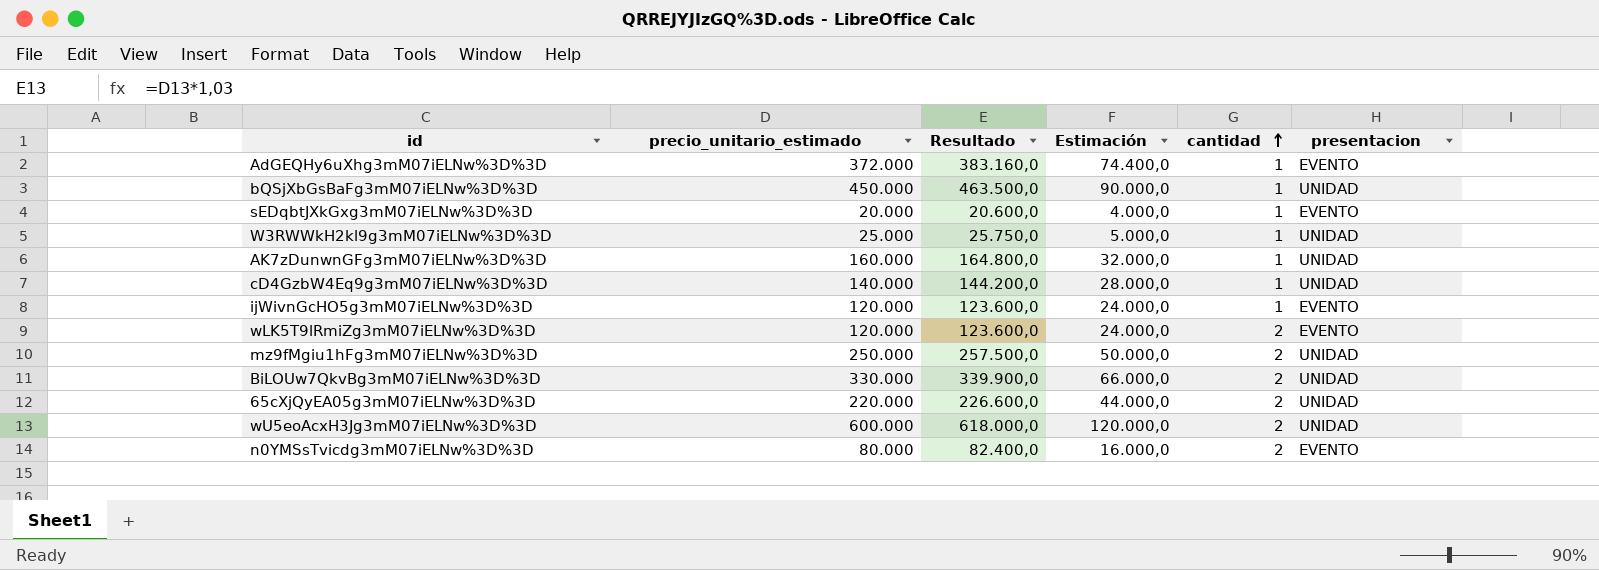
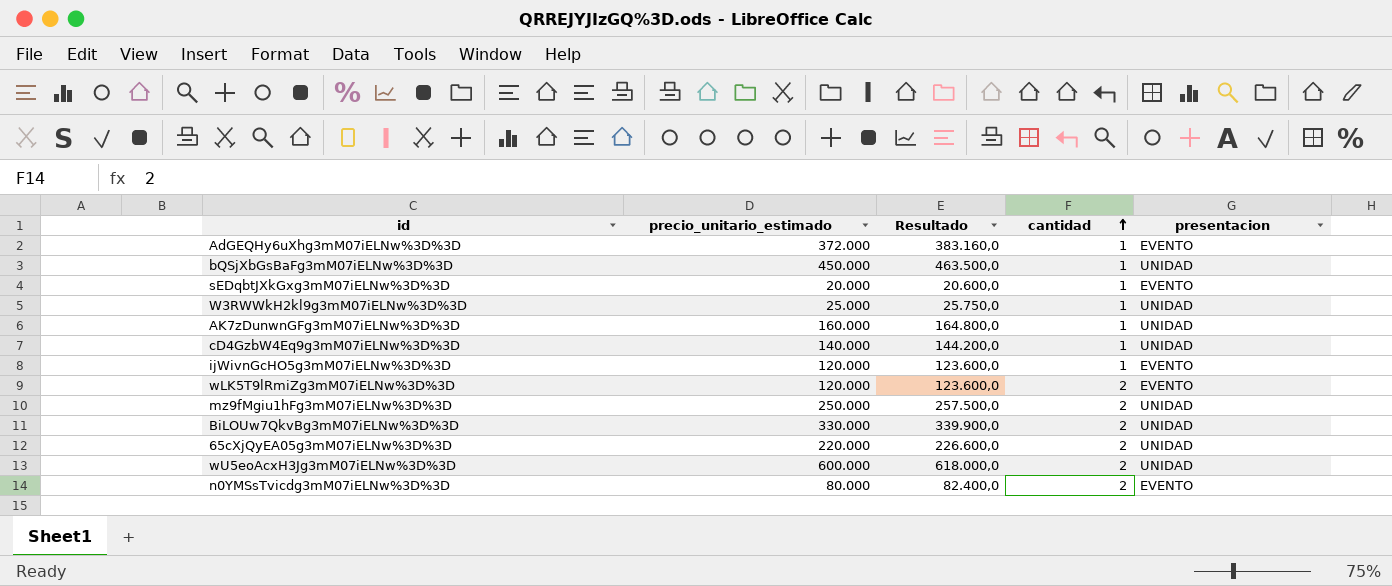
column Estimación | formula: [precio_unitario_estimado] * 0,2 -> none

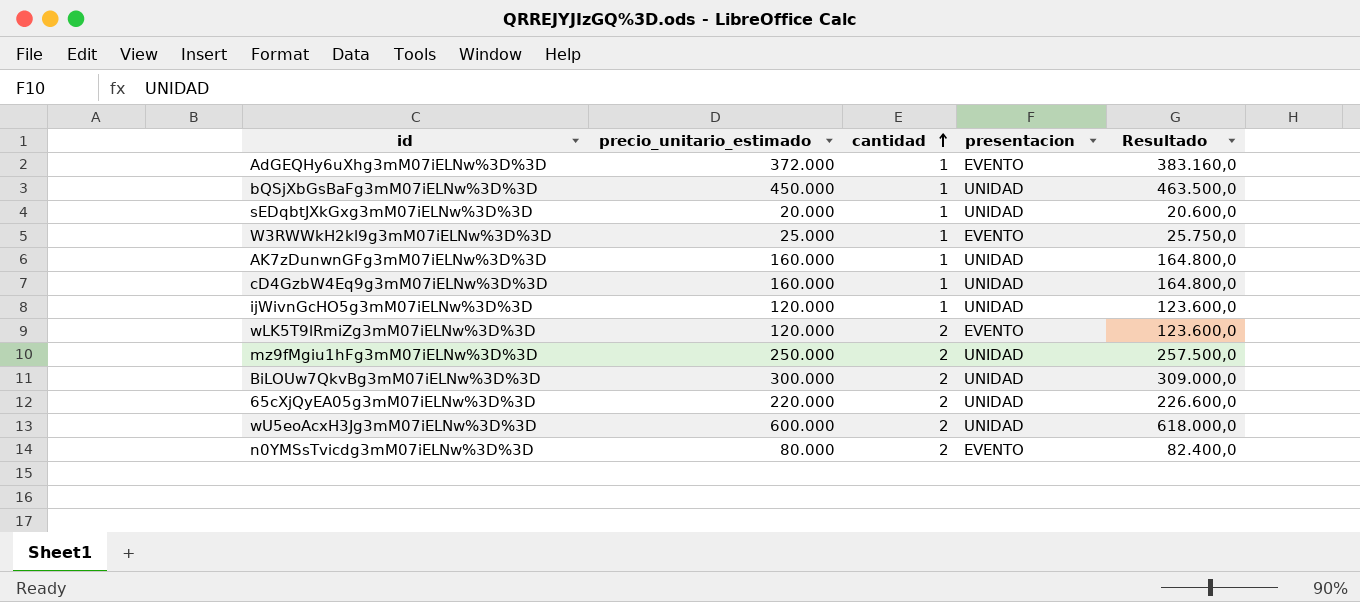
column Resultado | position: 3 -> 5
sEDqbtJXkGxg3mM07iELNw%3D%3D | presentacion: EVENTO -> UNIDAD
W3RWWkH2kl9g3mM07iELNw%3D%3D | presentacion: UNIDAD -> EVENTO
cD4GzbW4Eq9g3mM07iELNw%3D%3D | precio_unitario_estimado: 140.000 -> 160.000
cD4GzbW4Eq9g3mM07iELNw%3D%3D | Resultado: 144.200,0 -> 164.800,0
ijWivnGcHO5g3mM07iELNw%3D%3D | presentacion: EVENTO -> UNIDAD
BiLOUw7QkvBg3mM07iELNw%3D%3D | precio_unitario_estimado: 330.000 -> 300.000
BiLOUw7QkvBg3mM07iELNw%3D%3D | Resultado: 339.900,0 -> 309.000,0

